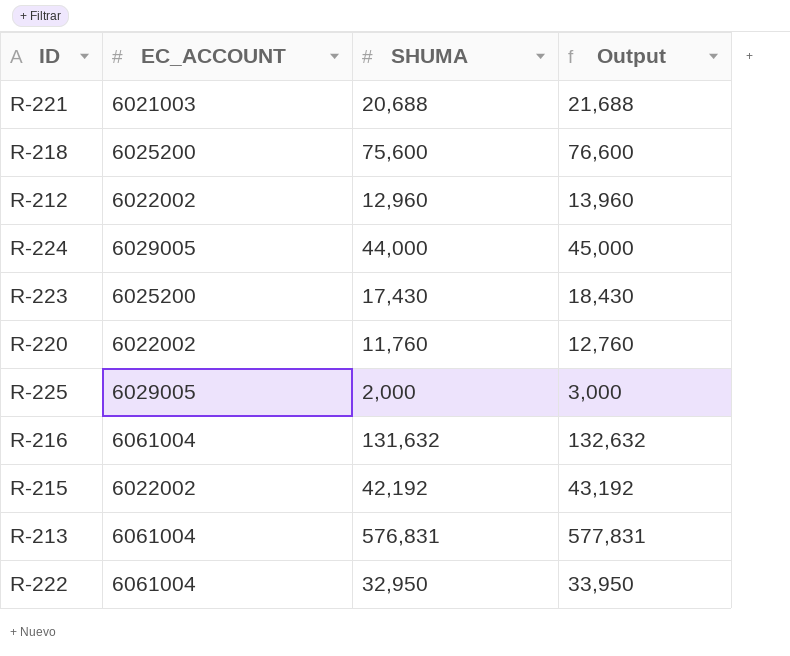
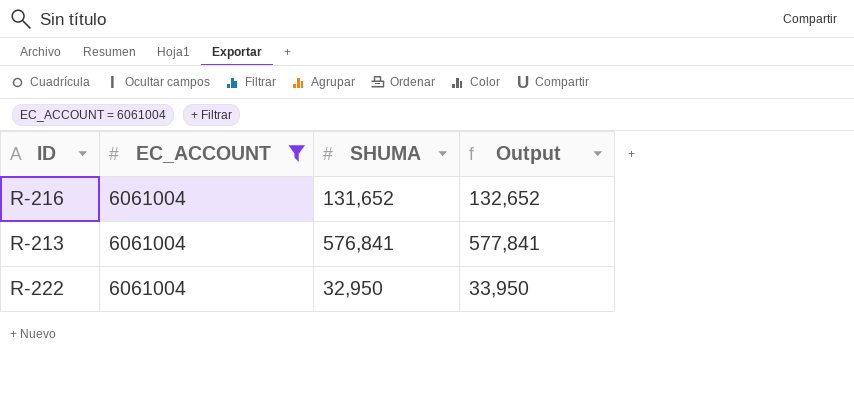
filter: none -> EC_ACCOUNT = 6061004
R-216 | SHUMA: 131,632 -> 131,652
R-216 | Output: 132,632 -> 132,652
R-213 | SHUMA: 576,831 -> 576,841
R-213 | Output: 577,831 -> 577,841

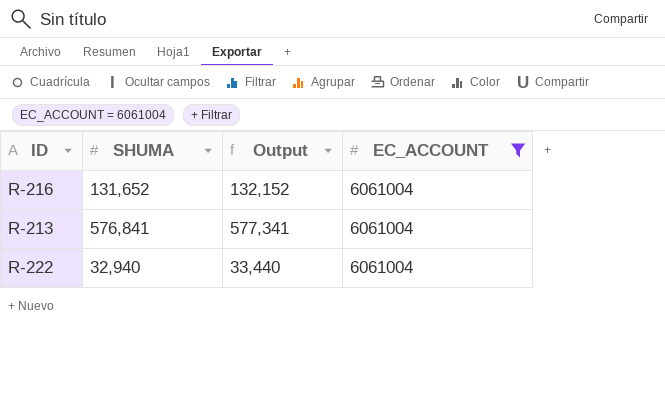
column Output | formula: [SHUMA] + 1000 -> [SHUMA] + 500
column EC_ACCOUNT | position: 2 -> 4
R-222 | SHUMA: 32,950 -> 32,940

